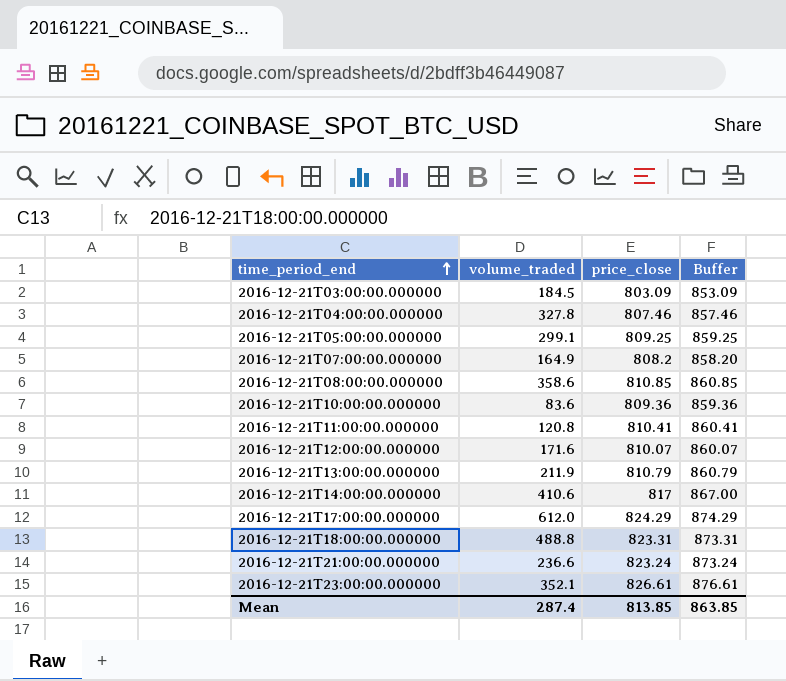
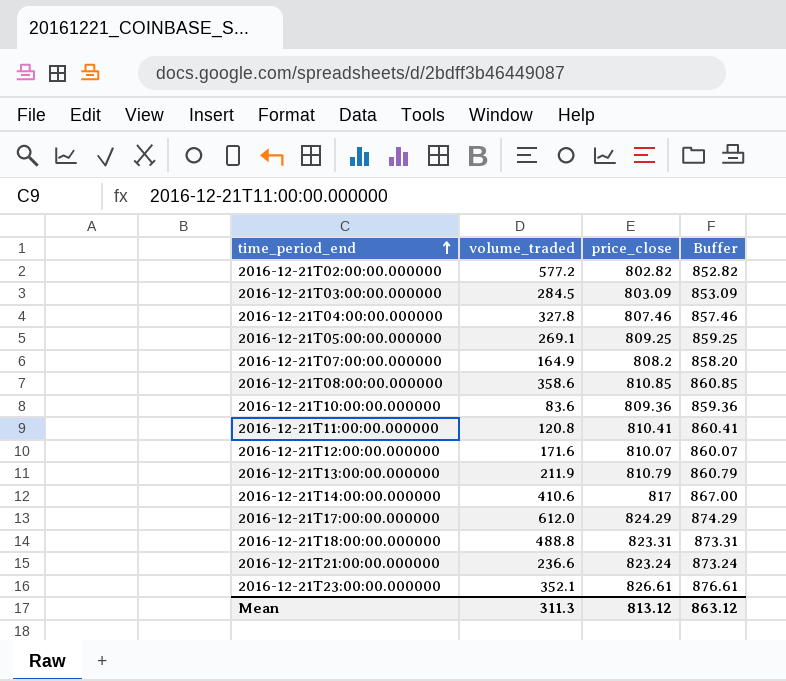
row 2016-12-21T02:00:00.000000: none -> 577.2 | 802.82 | 852.82
2016-12-21T03:00:00.000000 | volume_traded: 184.5 -> 284.5
2016-12-21T05:00:00.000000 | volume_traded: 299.1 -> 269.1
Mean | volume_traded: 287.4 -> 311.3
Mean | price_close: 813.85 -> 813.12
Mean | Buffer: 863.85 -> 863.12

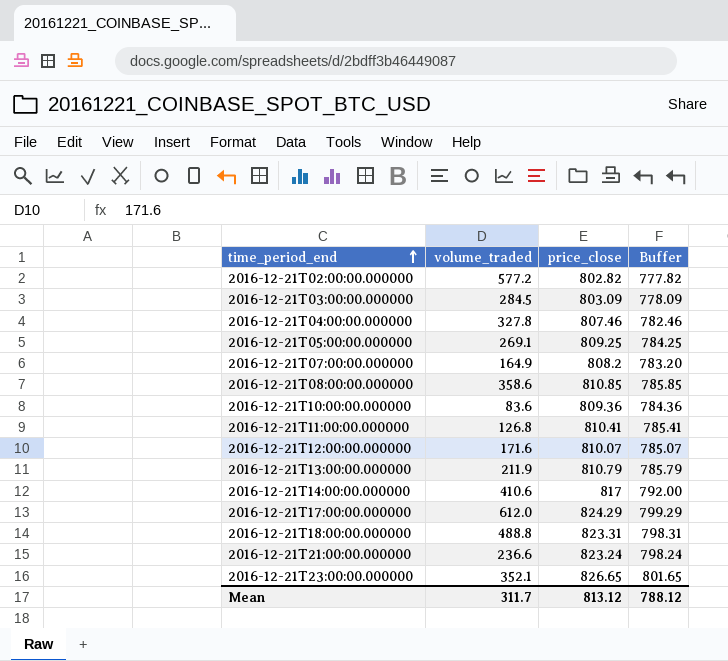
column Buffer | formula: [price_close] + 50 -> [price_close] - 25
2016-12-21T11:00:00.000000 | volume_traded: 120.8 -> 126.8
2016-12-21T23:00:00.000000 | price_close: 826.61 -> 826.65
Mean | volume_traded: 311.3 -> 311.7
Mean | Buffer: 863.12 -> 788.12

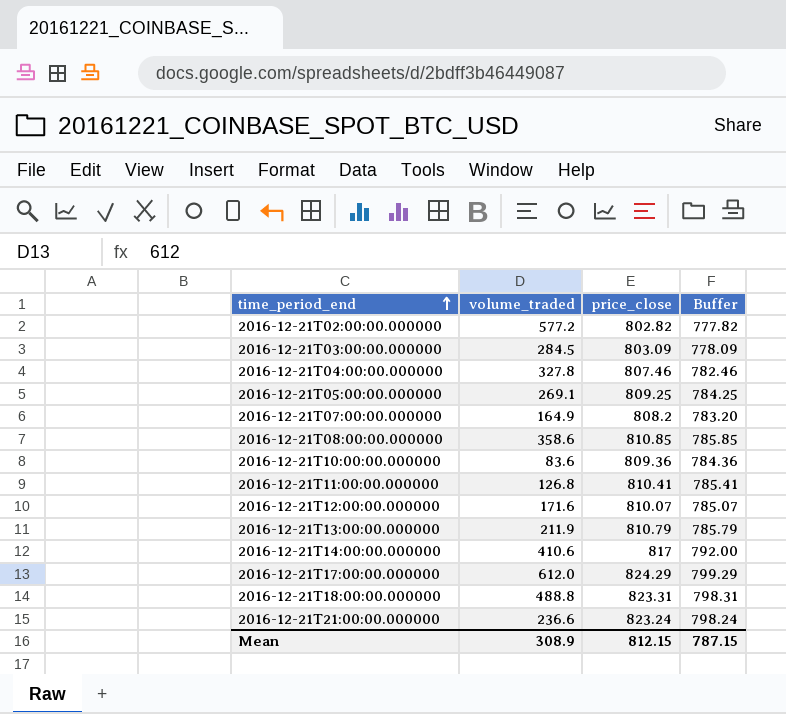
row 2016-12-21T23:00:00.000000: 352.1 | 826.65 | 801.65 -> none
Mean | volume_traded: 311.7 -> 308.9
Mean | price_close: 813.12 -> 812.15
Mean | Buffer: 788.12 -> 787.15

